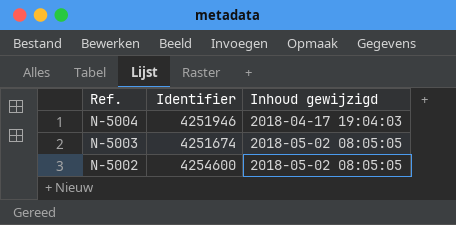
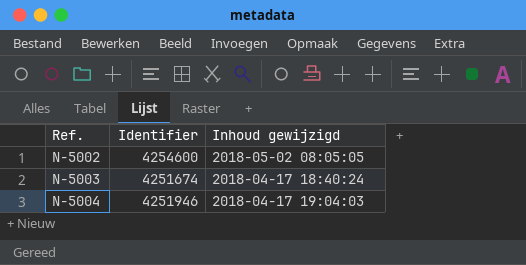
row order: Ref. descending -> Ref. ascending
N-5003 | Inhoud gewijzigd: 2018-05-02 08:05:05 -> 2018-04-17 18:40:24

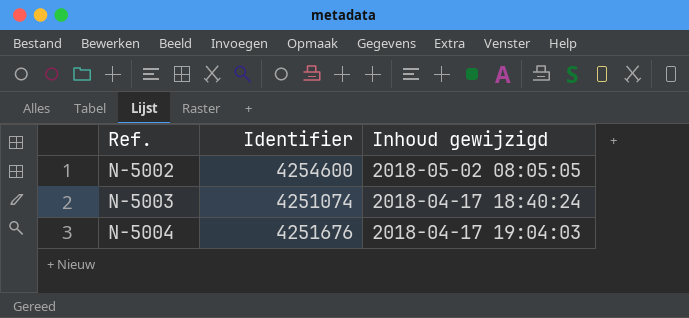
N-5003 | Identifier: 4251674 -> 4251074
N-5004 | Identifier: 4251946 -> 4251676

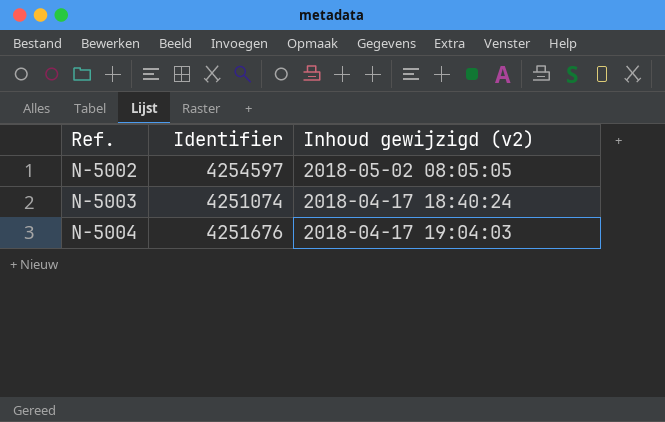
column name: Inhoud gewijzigd -> Inhoud gewijzigd (v2)
N-5002 | Identifier: 4254600 -> 4254597

